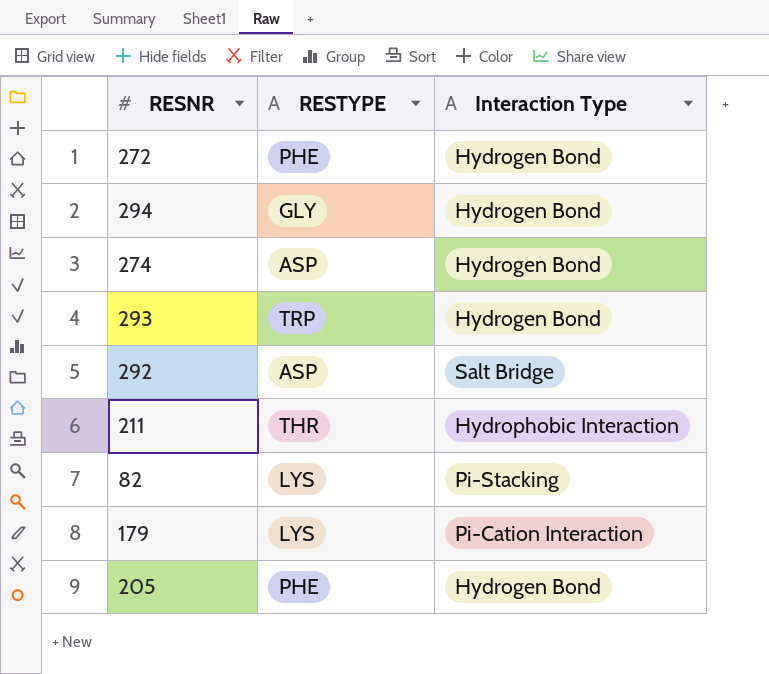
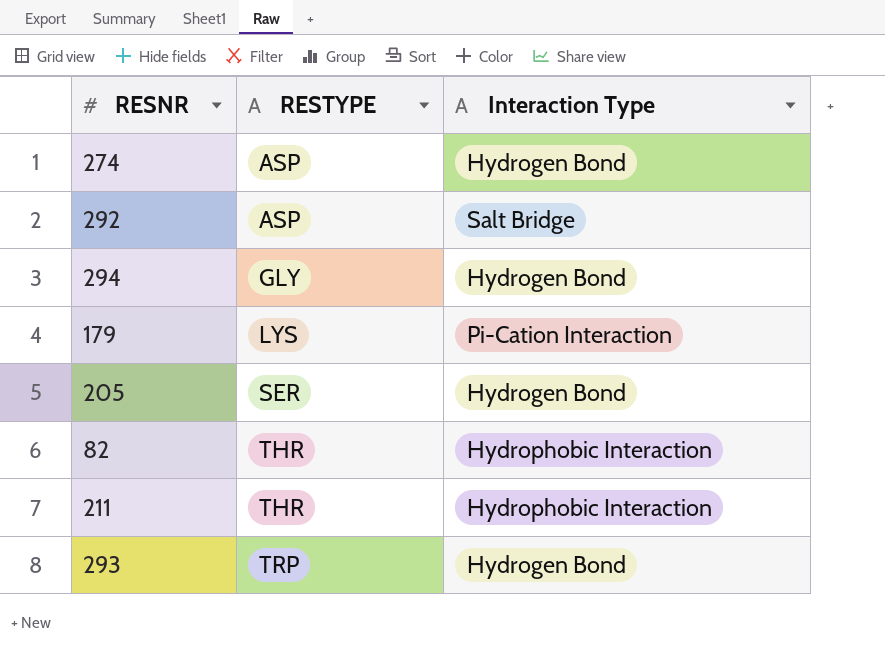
row order: none -> RESTYPE ascending
row 272: PHE | Hydrogen Bond -> none
205 | RESTYPE: PHE -> SER
82 | RESTYPE: LYS -> THR
82 | Interaction Type: Pi-Stacking -> Hydrophobic Interaction

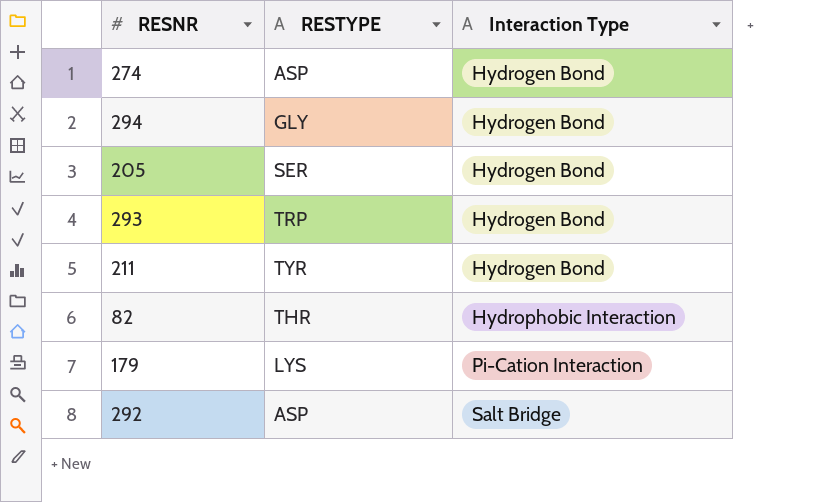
row order: RESTYPE ascending -> Interaction Type ascending
211 | RESTYPE: THR -> TYR
211 | Interaction Type: Hydrophobic Interaction -> Hydrogen Bond

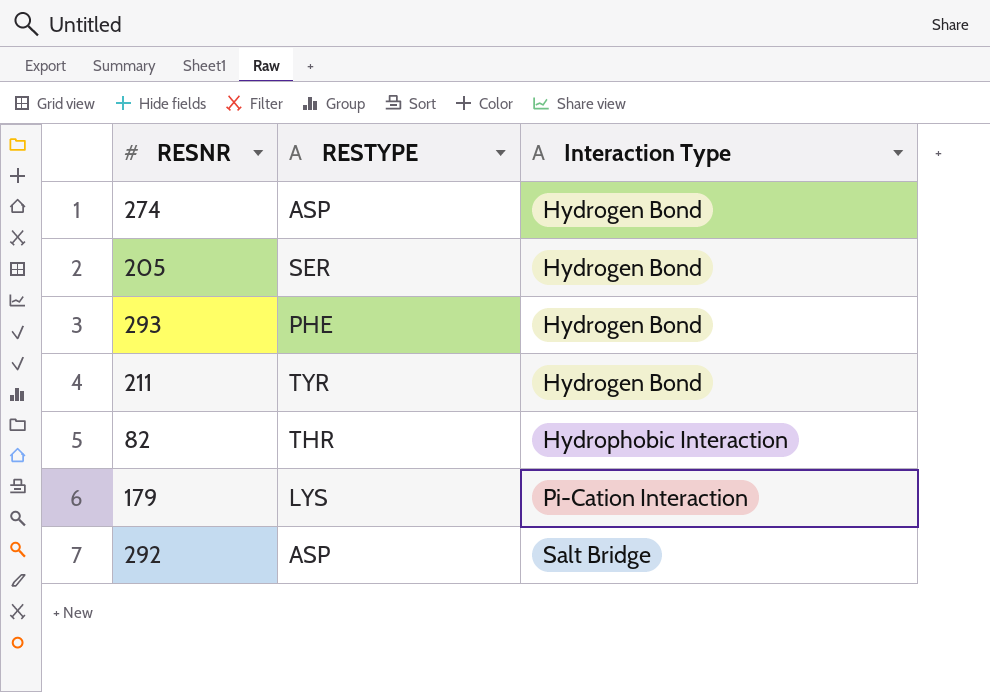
row 294: GLY | Hydrogen Bond -> none
293 | RESTYPE: TRP -> PHE

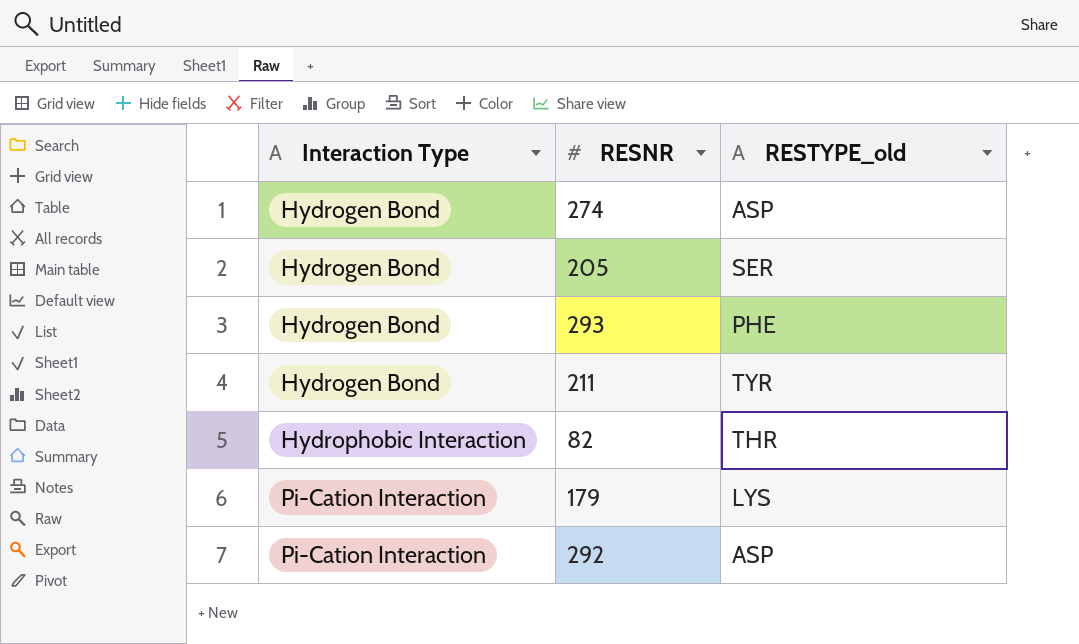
column Interaction Type | position: 3 -> 1
column name: RESTYPE -> RESTYPE_old
292 | Interaction Type: Salt Bridge -> Pi-Cation Interaction

